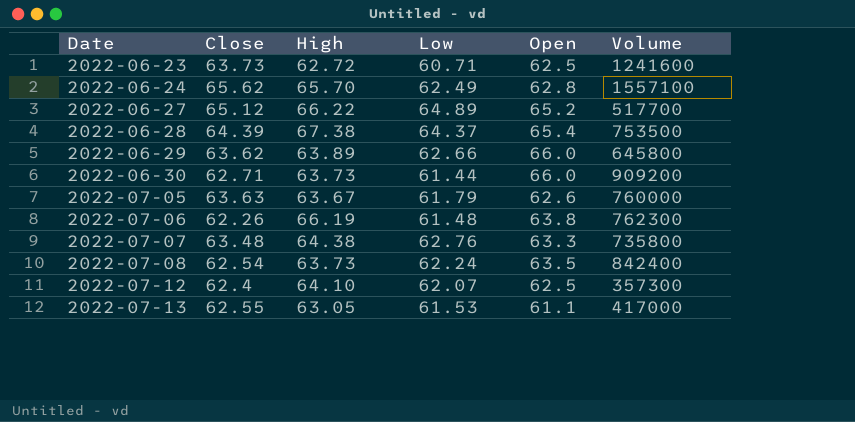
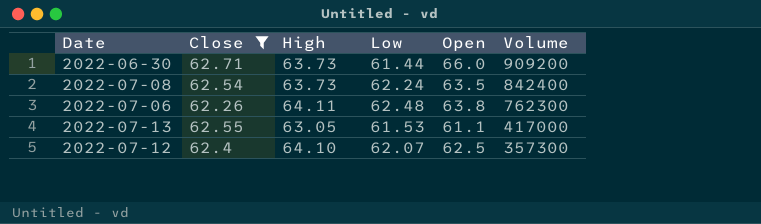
filter: none -> Close <= 62.71
row order: Date ascending -> Volume descending
2022-07-06 | High: 66.19 -> 64.11
2022-07-06 | Low: 61.48 -> 62.48

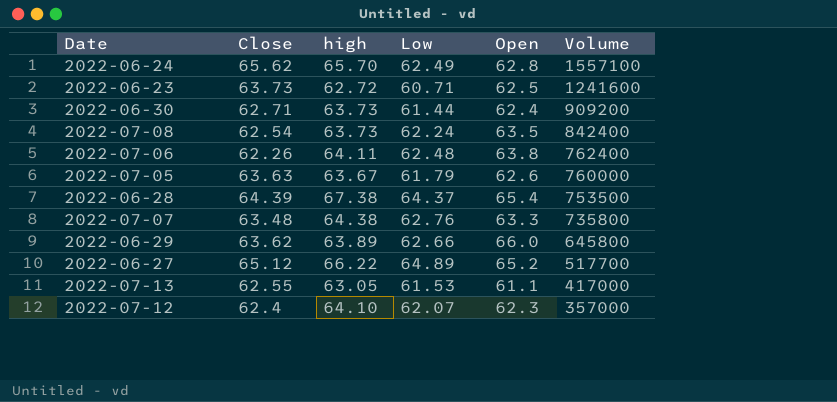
filter: Close <= 62.71 -> none
column name: High -> high
2022-06-30 | Open: 66.0 -> 62.4
2022-07-06 | Volume: 762300 -> 762400
2022-07-12 | Open: 62.5 -> 62.3
2022-07-12 | Volume: 357300 -> 357000

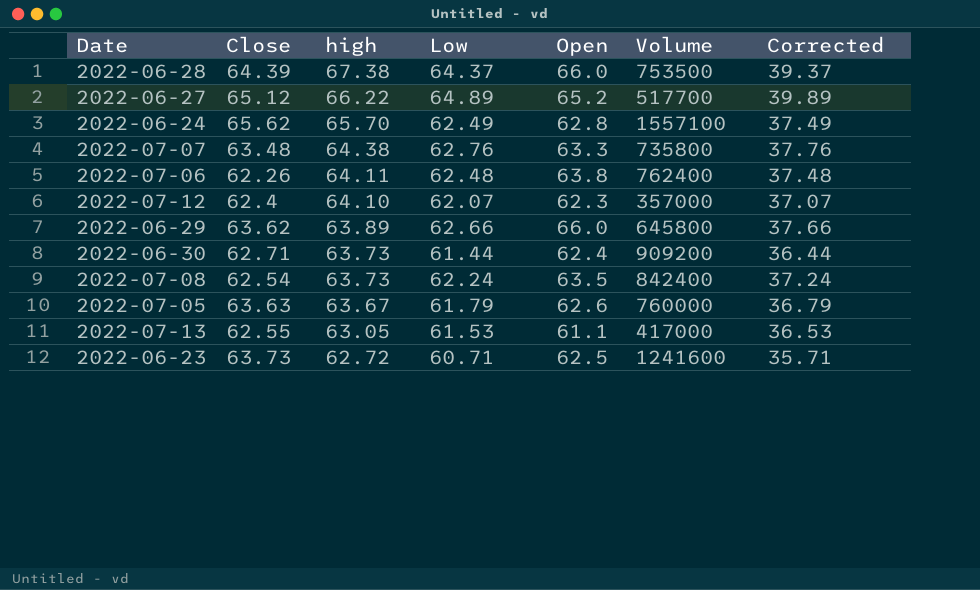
row order: Volume descending -> high descending
column Corrected | formula: none -> [Low] - 25
2022-06-28 | Open: 65.4 -> 66.0

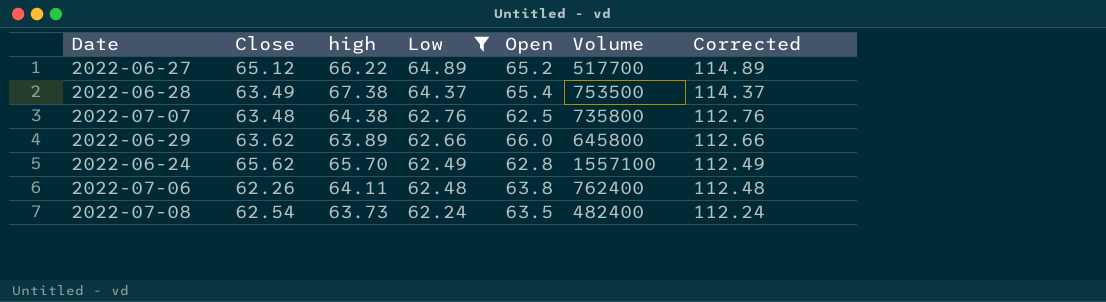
filter: none -> Low >= 62.24
row order: high descending -> Low descending
column Corrected | formula: [Low] - 25 -> [Low] + 50
2022-06-28 | Close: 64.39 -> 63.49
2022-06-28 | Open: 66.0 -> 65.4
2022-07-07 | Open: 63.3 -> 62.5
2022-07-08 | Volume: 842400 -> 482400

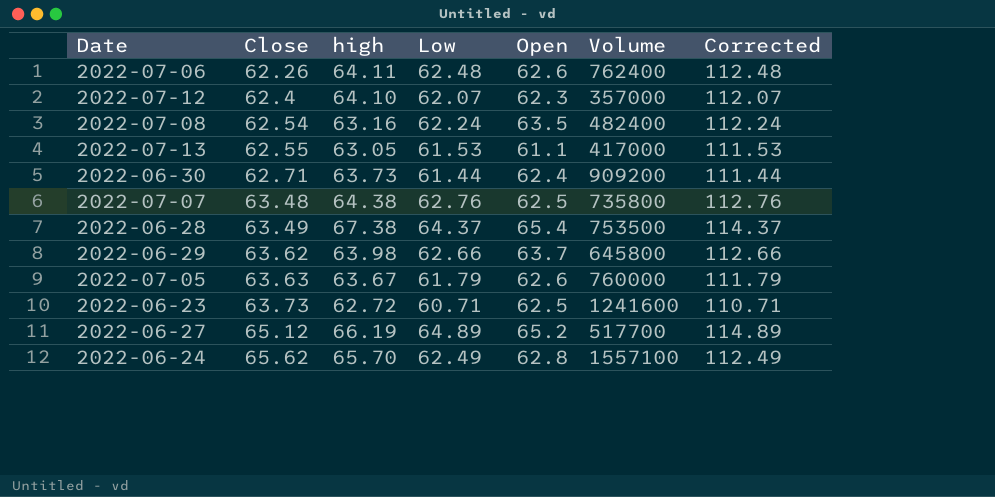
filter: Low >= 62.24 -> none
row order: Low descending -> Close ascending
2022-07-06 | Open: 63.8 -> 62.6
2022-07-08 | high: 63.73 -> 63.16
2022-06-29 | high: 63.89 -> 63.98
2022-06-29 | Open: 66.0 -> 63.7
2022-06-27 | high: 66.22 -> 66.19

